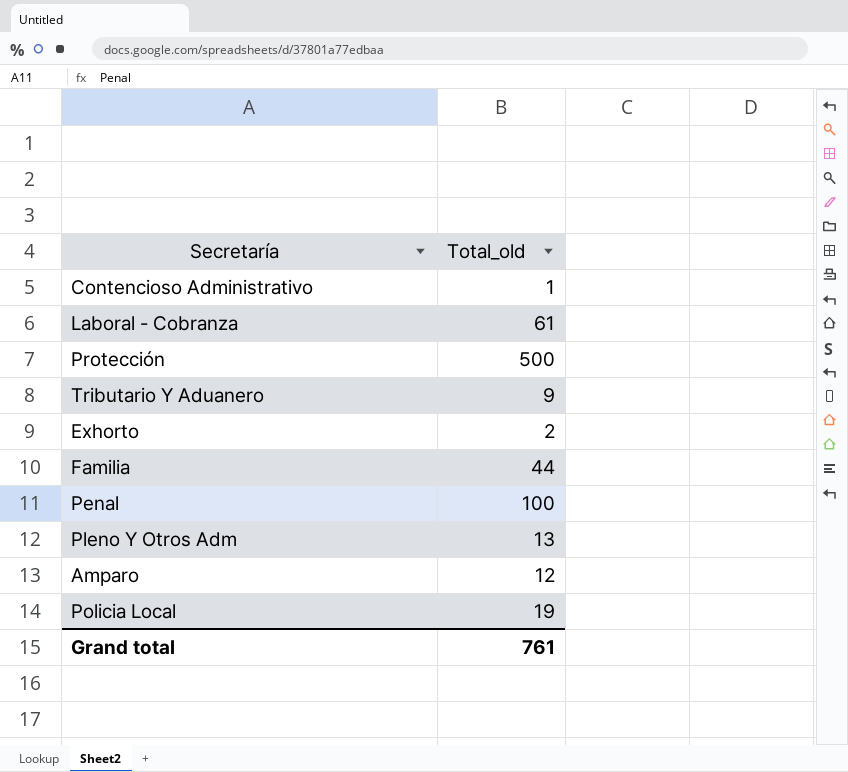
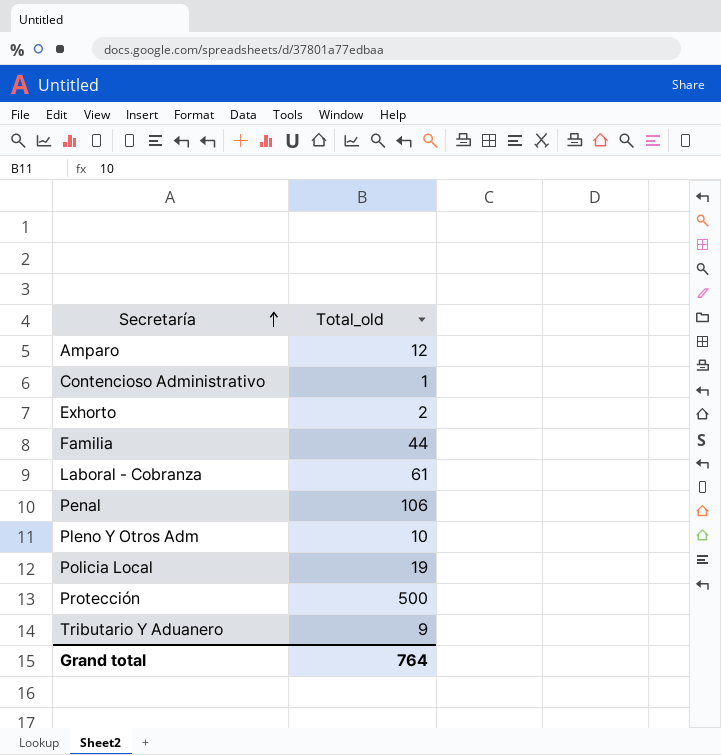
row order: none -> Secretaría ascending
Penal | Total_old: 100 -> 106
Pleno Y Otros Adm | Total_old: 13 -> 10
Grand total | Total_old: 761 -> 764

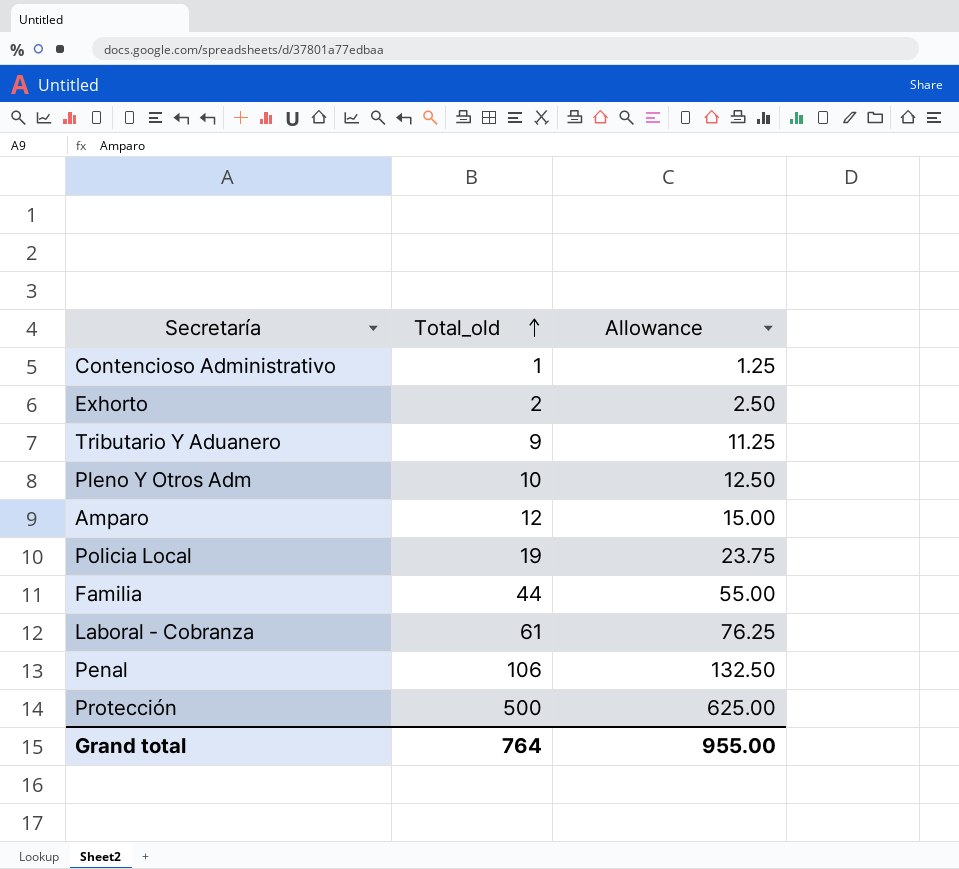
row order: Secretaría ascending -> Total_old ascending
column Allowance | formula: none -> [Total_old] * 1.25

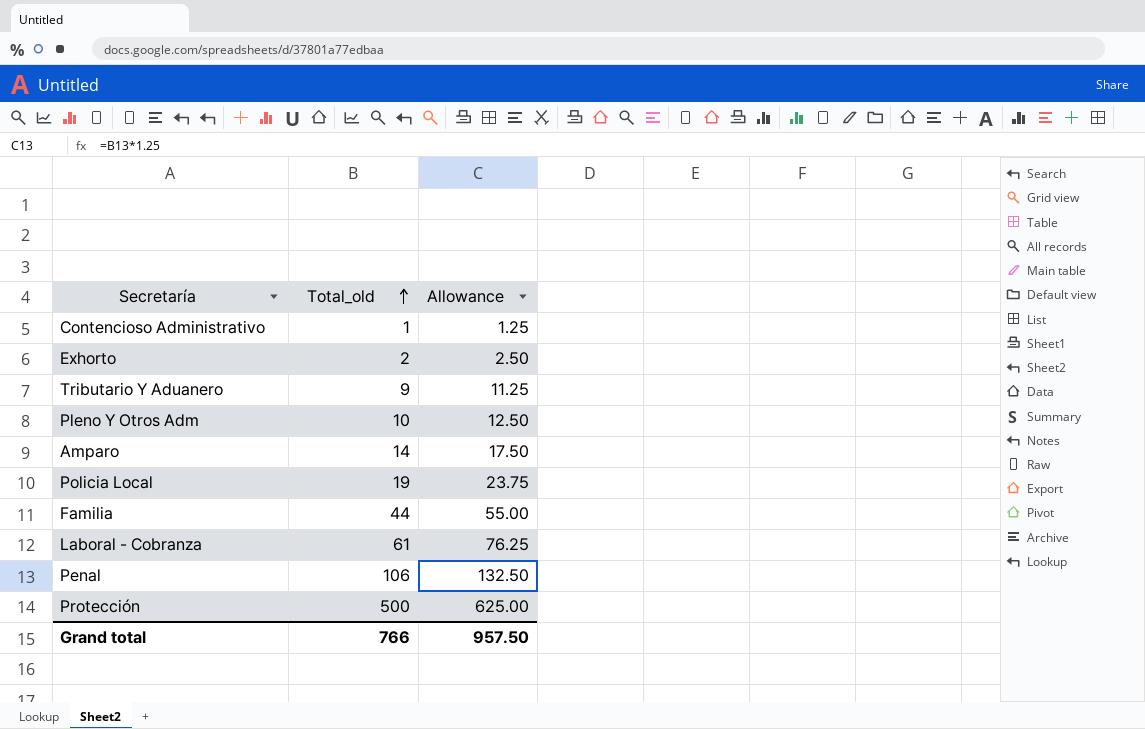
Amparo | Total_old: 12 -> 14
Amparo | Allowance: 15.00 -> 17.50
Grand total | Total_old: 764 -> 766
Grand total | Allowance: 955.00 -> 957.50

